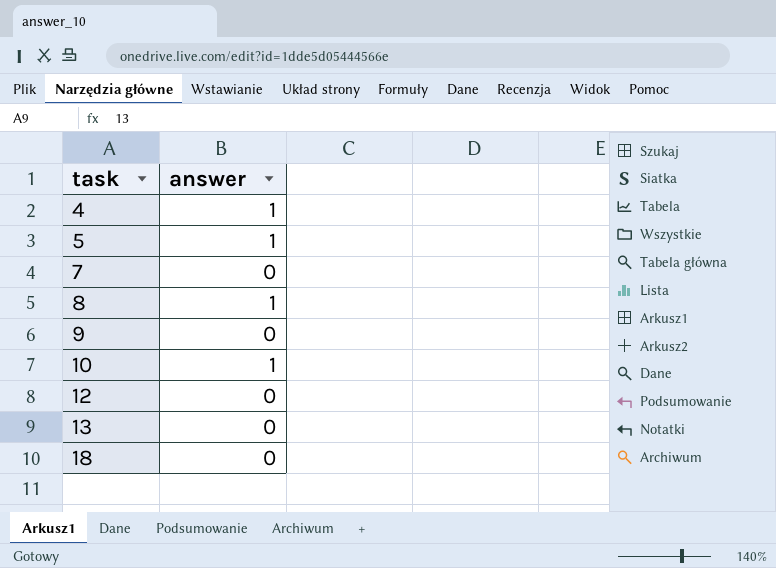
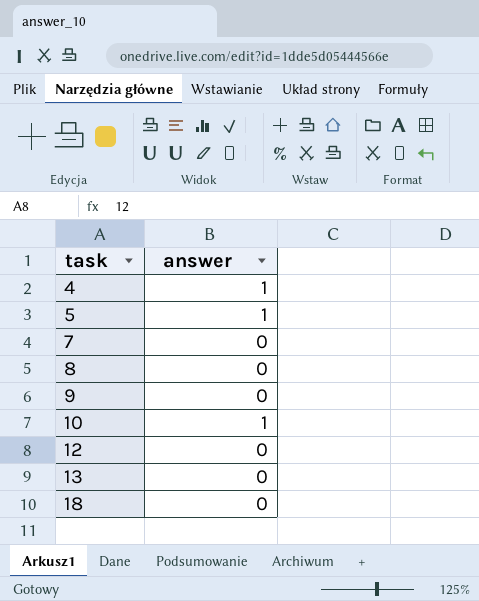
8 | answer: 1 -> 0

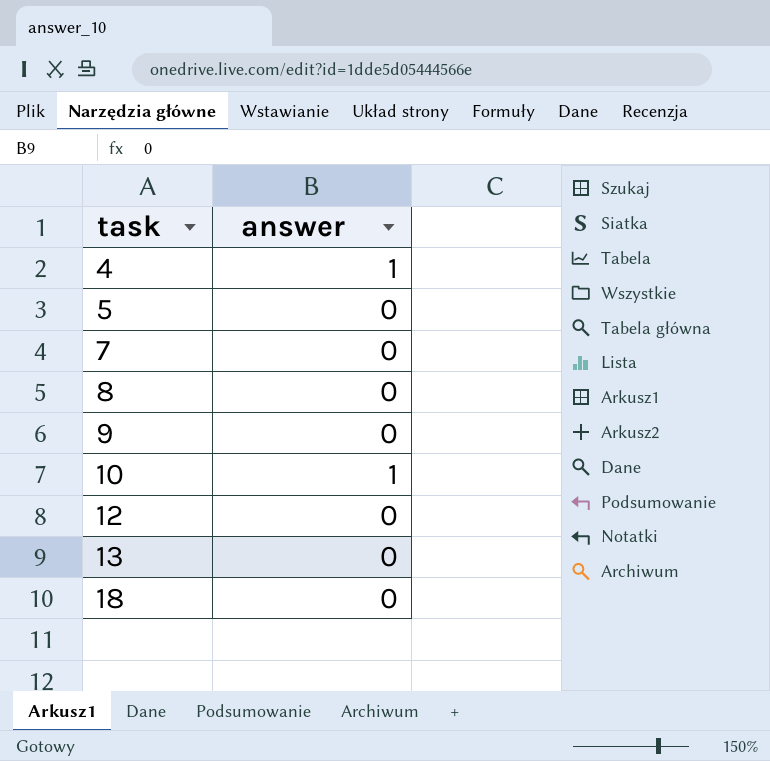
5 | answer: 1 -> 0

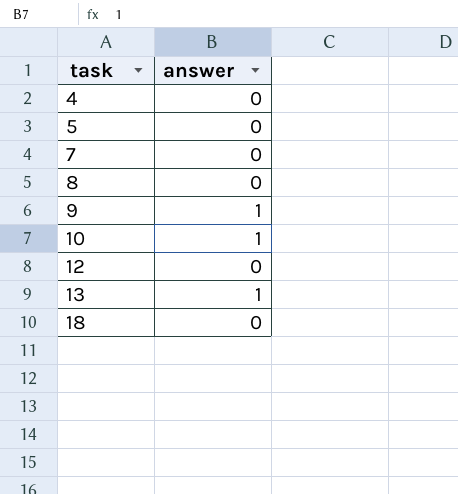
4 | answer: 1 -> 0
9 | answer: 0 -> 1
13 | answer: 0 -> 1

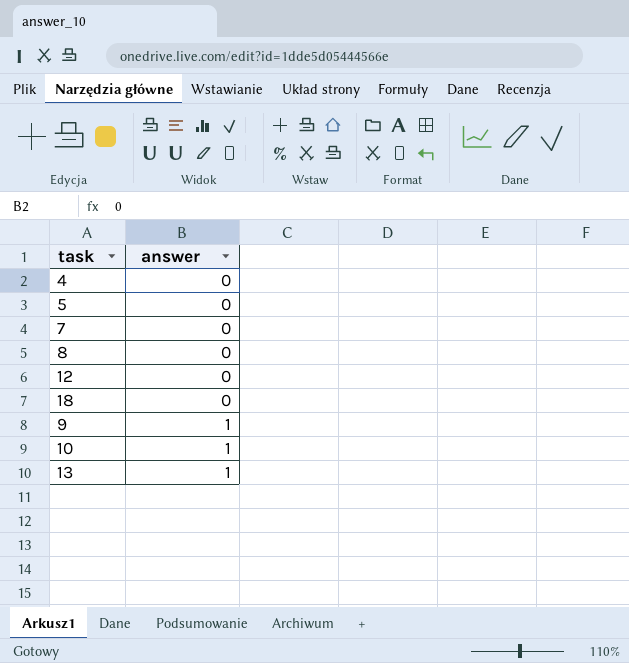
row order: task ascending -> answer ascending

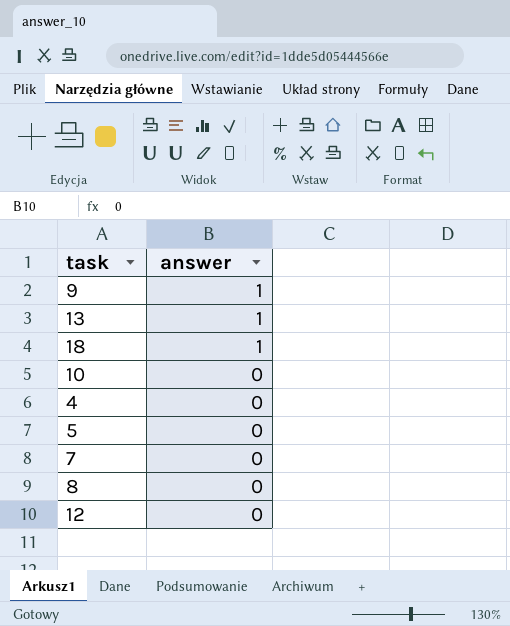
row order: answer ascending -> answer descending
18 | answer: 0 -> 1
10 | answer: 1 -> 0

